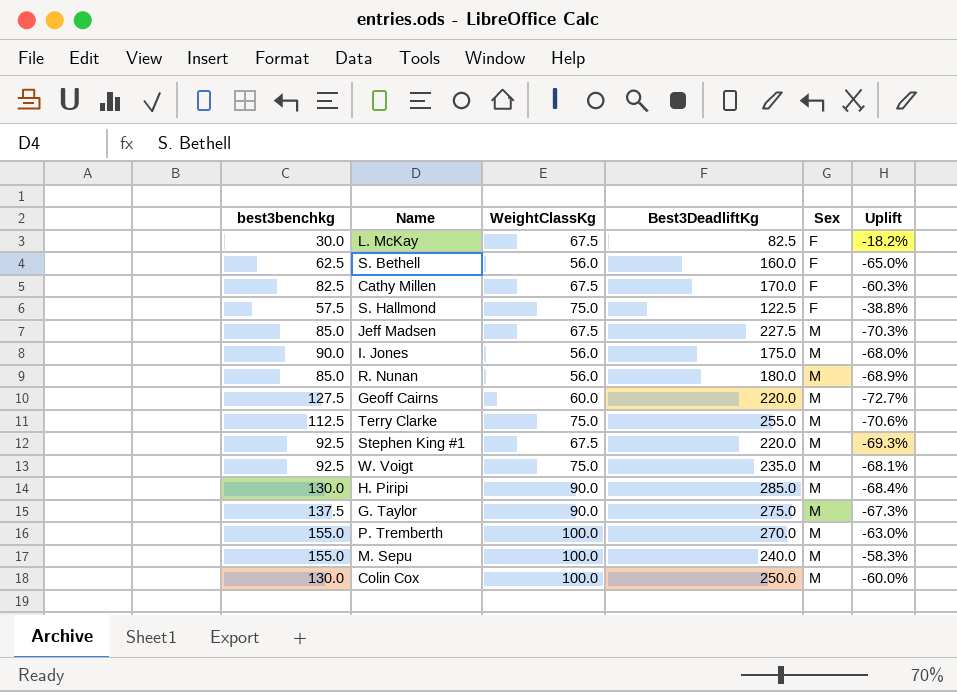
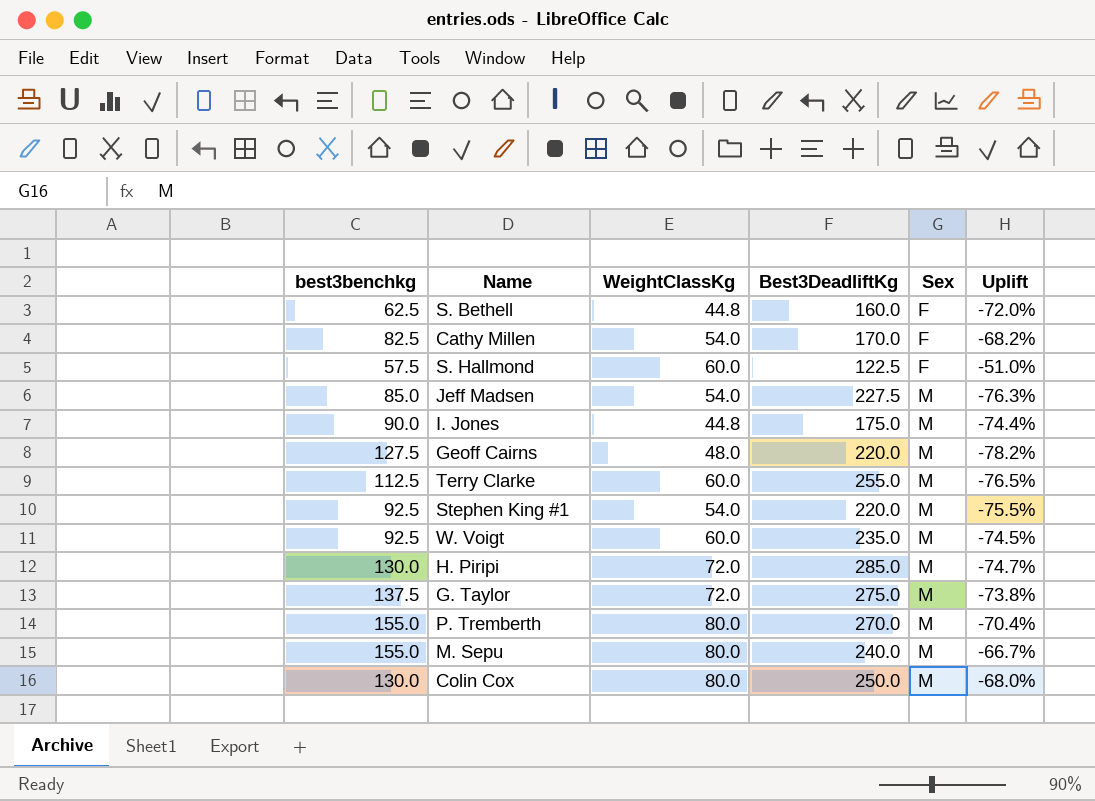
row L. McKay: 30.0 | 67.5 | 82.5 | F | -18.2% -> none
row R. Nunan: 85.0 | 56.0 | 180.0 | M | -68.9% -> none
S. Bethell | WeightClassKg: 56.0 -> 44.8
S. Bethell | Uplift: -65.0% -> -72.0%
Cathy Millen | WeightClassKg: 67.5 -> 54.0
Cathy Millen | Uplift: -60.3% -> -68.2%
S. Hallmond | WeightClassKg: 75.0 -> 60.0
S. Hallmond | Uplift: -38.8% -> -51.0%
Jeff Madsen | WeightClassKg: 67.5 -> 54.0
Jeff Madsen | Uplift: -70.3% -> -76.3%
I. Jones | WeightClassKg: 56.0 -> 44.8
I. Jones | Uplift: -68.0% -> -74.4%
Geoff Cairns | WeightClassKg: 60.0 -> 48.0
Geoff Cairns | Uplift: -72.7% -> -78.2%
Terry Clarke | WeightClassKg: 75.0 -> 60.0
Terry Clarke | Uplift: -70.6% -> -76.5%
Stephen King #1 | WeightClassKg: 67.5 -> 54.0
Stephen King #1 | Uplift: -69.3% -> -75.5%
W. Voigt | WeightClassKg: 75.0 -> 60.0
W. Voigt | Uplift: -68.1% -> -74.5%
H. Piripi | WeightClassKg: 90.0 -> 72.0
H. Piripi | Uplift: -68.4% -> -74.7%
G. Taylor | WeightClassKg: 90.0 -> 72.0
G. Taylor | Uplift: -67.3% -> -73.8%
P. Tremberth | WeightClassKg: 100.0 -> 80.0
P. Tremberth | Uplift: -63.0% -> -70.4%
M. Sepu | WeightClassKg: 100.0 -> 80.0
M. Sepu | Uplift: -58.3% -> -66.7%
Colin Cox | WeightClassKg: 100.0 -> 80.0
Colin Cox | Uplift: -60.0% -> -68.0%

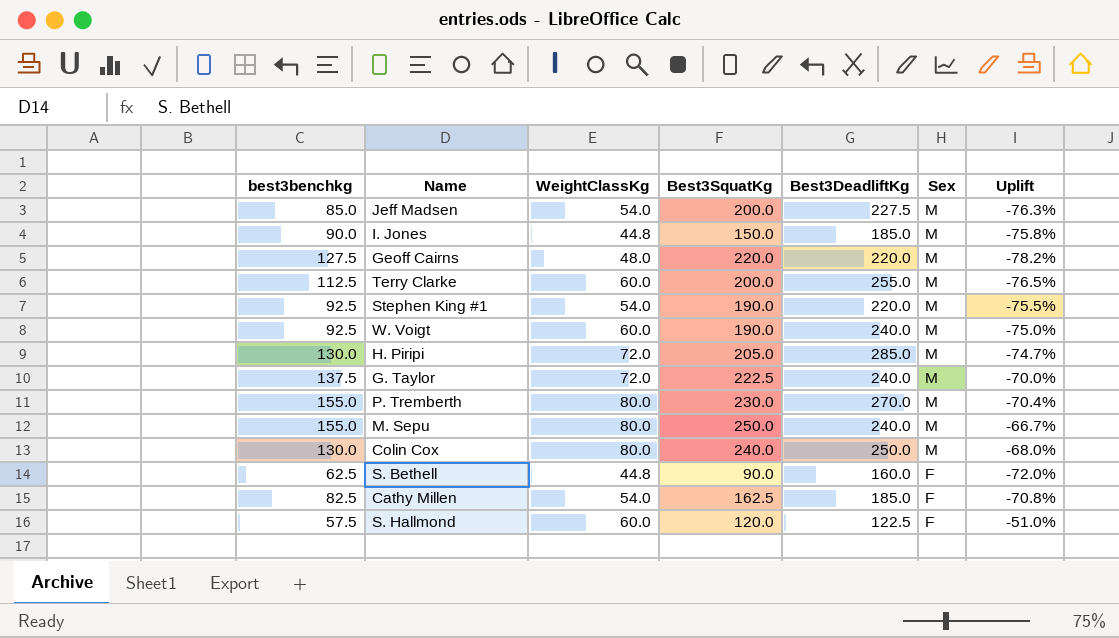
row order: Sex ascending -> Sex descending
column Best3SquatKg | position: none -> 4
I. Jones | Best3DeadliftKg: 175.0 -> 185.0
I. Jones | Uplift: -74.4% -> -75.8%
W. Voigt | Best3DeadliftKg: 235.0 -> 240.0
W. Voigt | Uplift: -74.5% -> -75.0%
G. Taylor | Best3DeadliftKg: 275.0 -> 240.0
G. Taylor | Uplift: -73.8% -> -70.0%
Cathy Millen | Best3DeadliftKg: 170.0 -> 185.0
Cathy Millen | Uplift: -68.2% -> -70.8%

